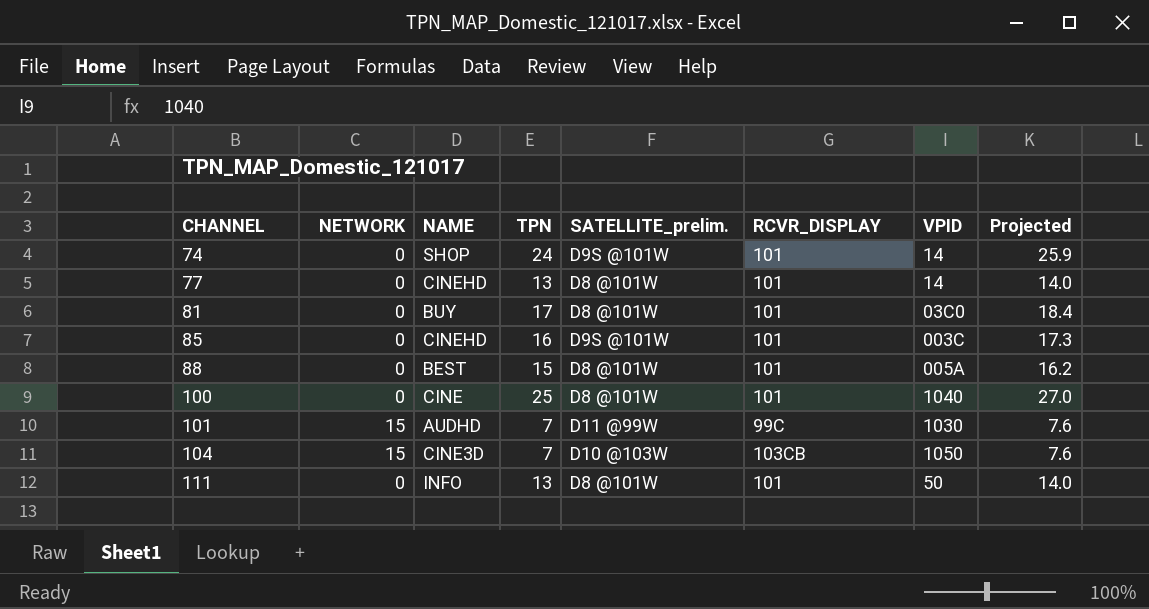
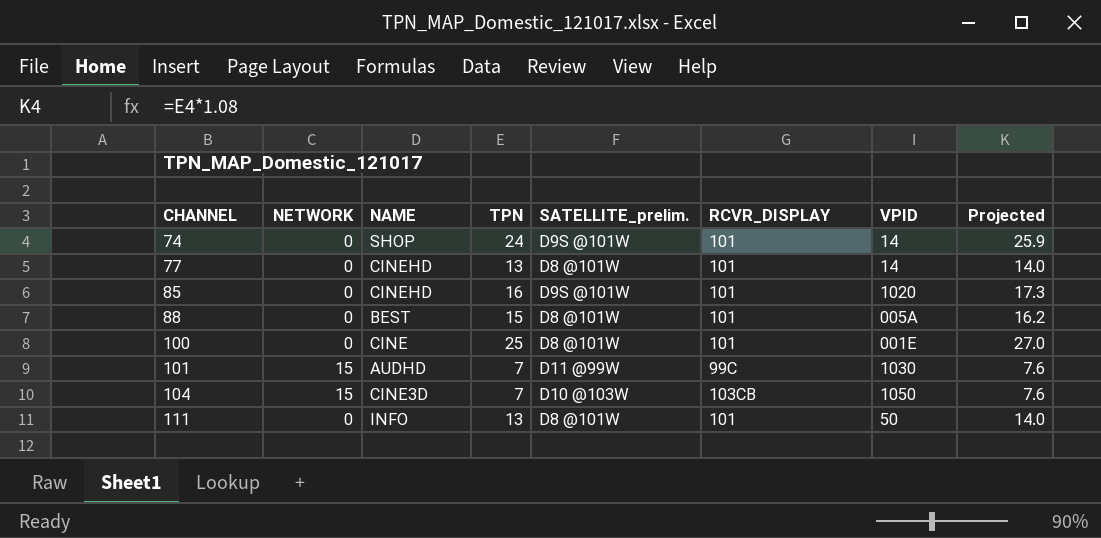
row 81: 0 | BUY | 17 | D8 @101W | 101 | 03C0 | 18.4 -> none
85 | VPID: 003C -> 1020
100 | VPID: 1040 -> 001E

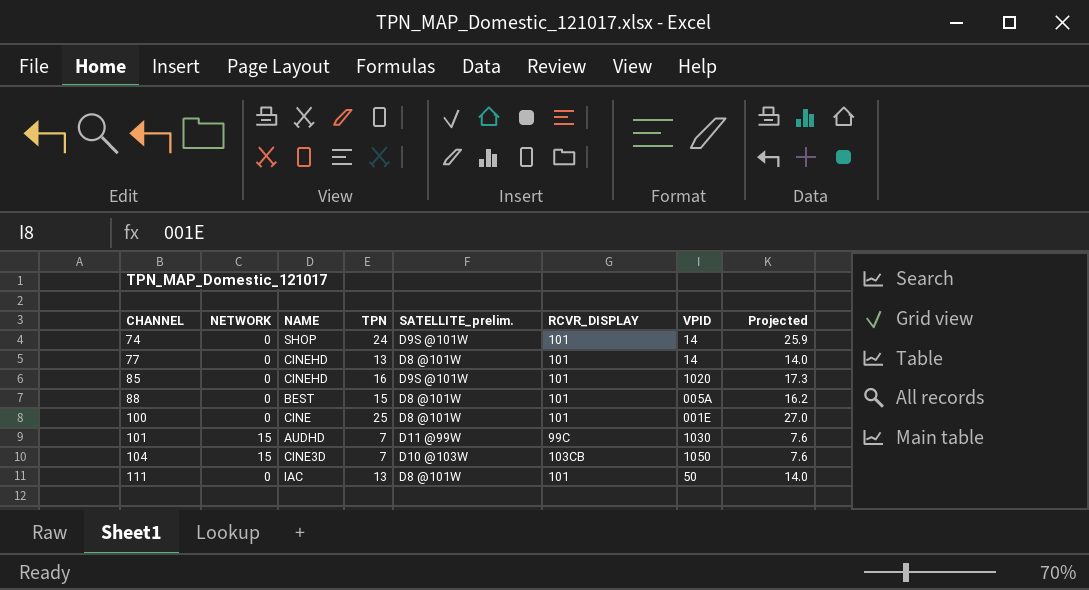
111 | NAME: INFO -> IAC

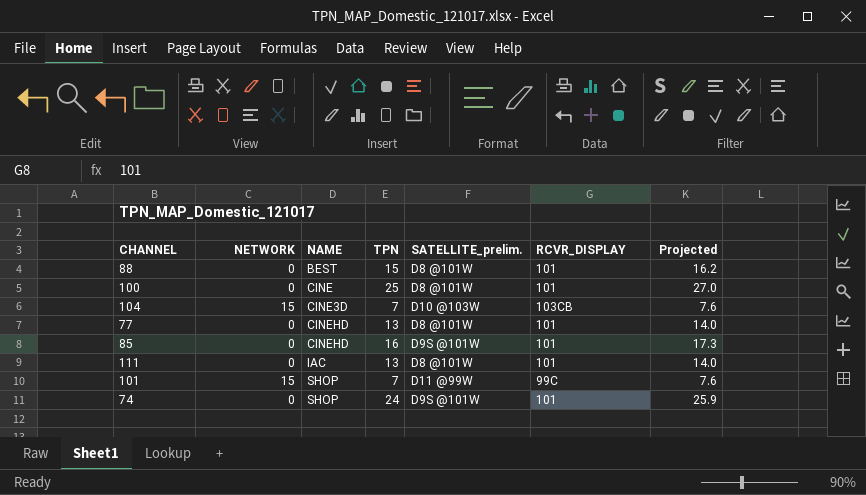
row order: CHANNEL ascending -> NAME ascending
column VPID | position: 7 -> none
101 | NAME: AUDHD -> SHOP

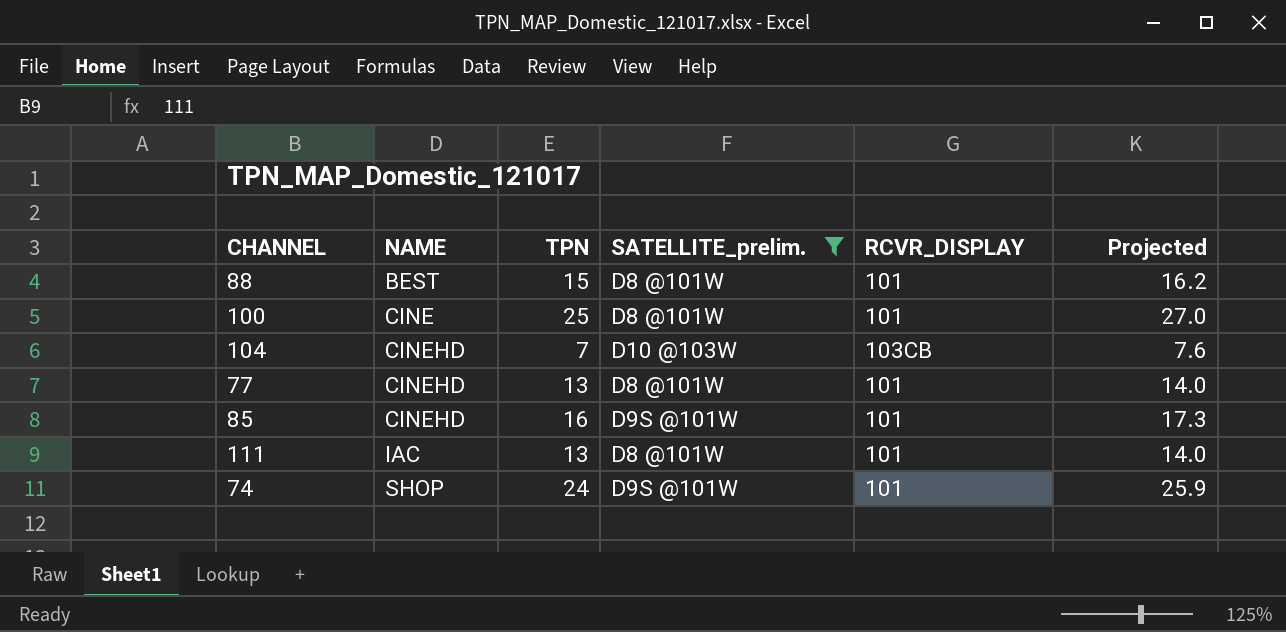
filter: none -> SATELLITE_prelim. != D11 @99W
column NETWORK | position: 2 -> none
104 | NAME: CINE3D -> CINEHD

